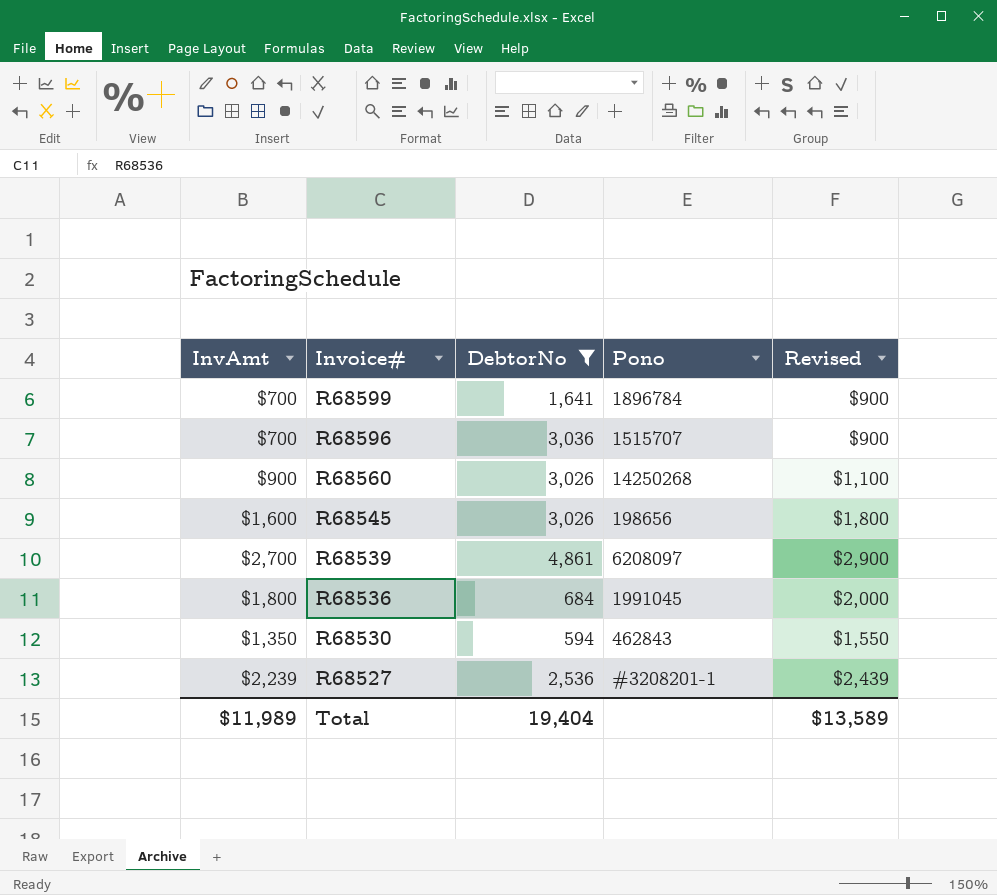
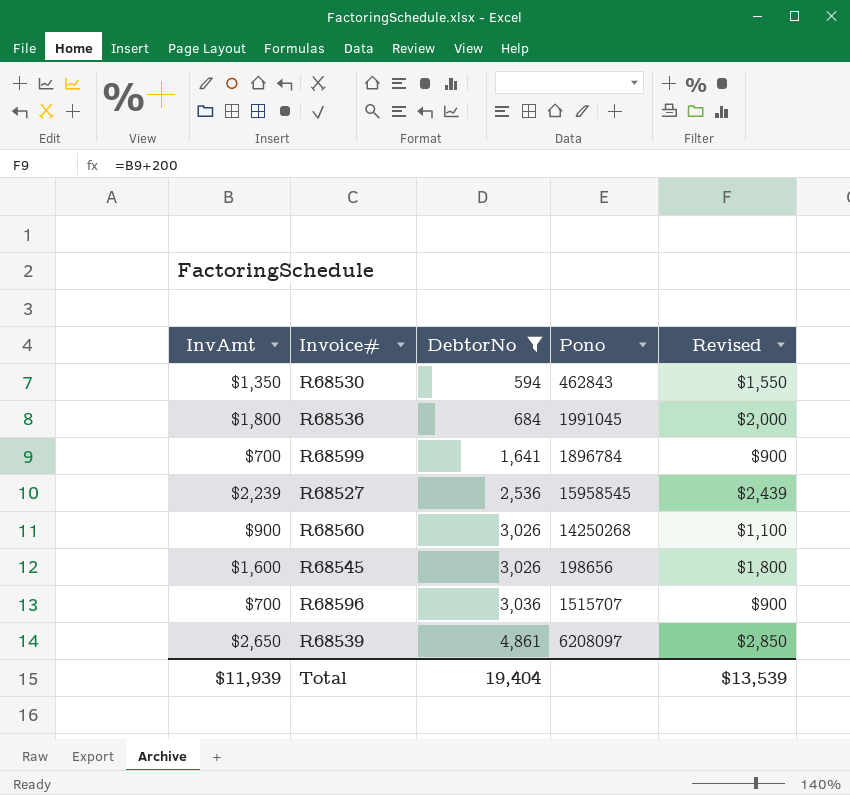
row order: Invoice# descending -> DebtorNo ascending
R68527 | Pono: #3208201-1 -> 15958545
R68539 | InvAmt: $2,700 -> $2,650
R68539 | Revised: $2,900 -> $2,850
Total | InvAmt: $11,989 -> $11,939
Total | Revised: $13,589 -> $13,539

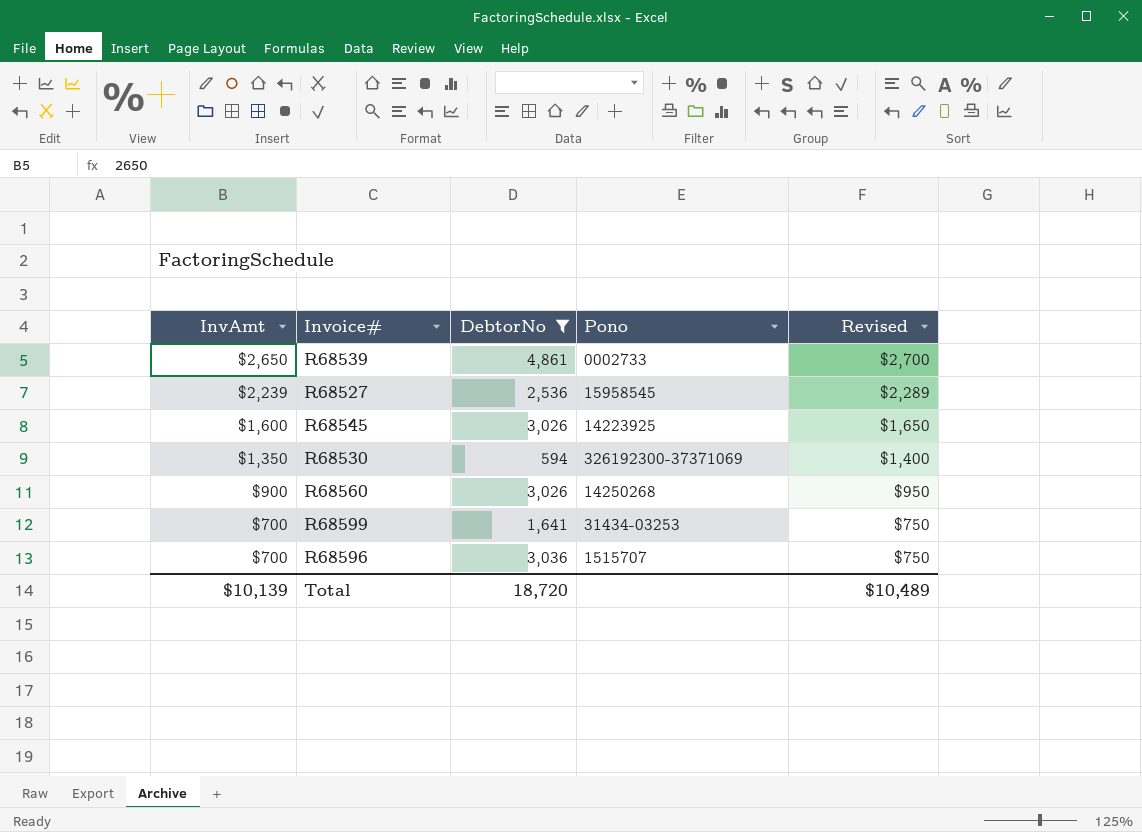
row order: DebtorNo ascending -> InvAmt descending
column Revised | formula: [InvAmt] + 200 -> [InvAmt] + 50
row R68536: $1,800 | 684 | 1991045 | $2,000 -> none
R68539 | Pono: 6208097 -> 0002733
R68545 | Pono: 198656 -> 14223925
R68530 | Pono: 462843 -> 326192300-37371069
R68599 | Pono: 1896784 -> 31434-03253
Total | InvAmt: $11,939 -> $10,139
Total | DebtorNo: 19,404 -> 18,720
Total | Revised: $13,539 -> $10,489

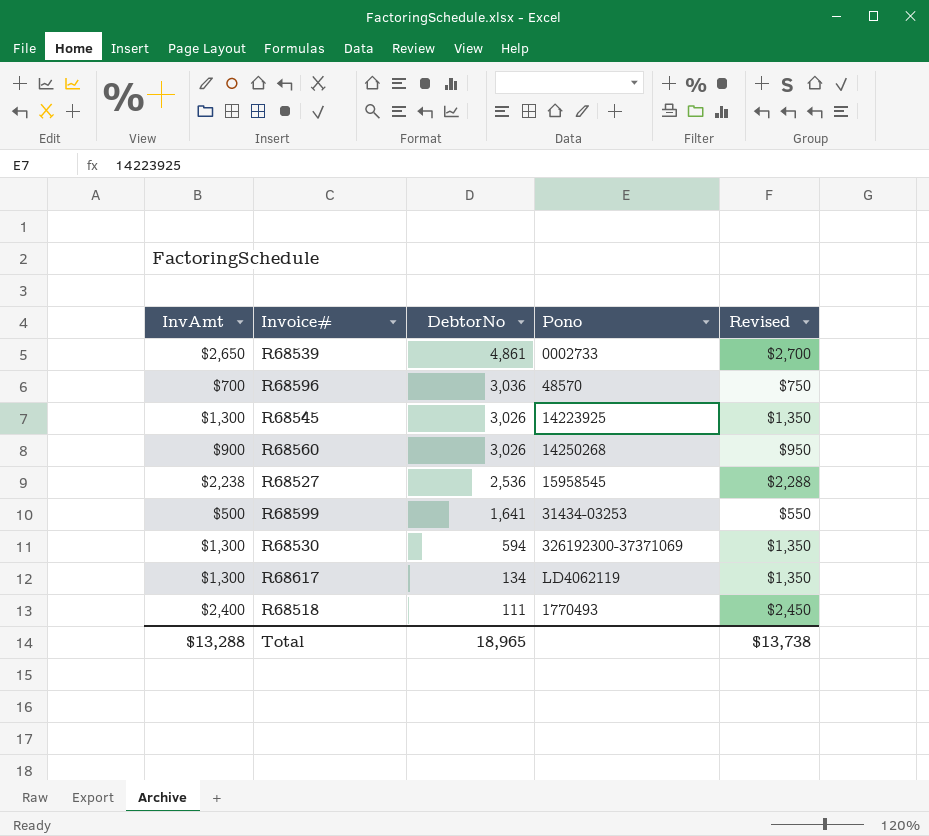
filter: DebtorNo >= 594 -> none
row order: InvAmt descending -> DebtorNo descending
R68596 | Pono: 1515707 -> 48570
R68545 | InvAmt: $1,600 -> $1,300
R68545 | Revised: $1,650 -> $1,350
R68527 | InvAmt: $2,239 -> $2,238
R68527 | Revised: $2,289 -> $2,288
R68599 | InvAmt: $700 -> $500
R68599 | Revised: $750 -> $550
R68530 | InvAmt: $1,350 -> $1,300
R68530 | Revised: $1,400 -> $1,350
Total | InvAmt: $10,139 -> $13,288
Total | DebtorNo: 18,720 -> 18,965
Total | Revised: $10,489 -> $13,738

